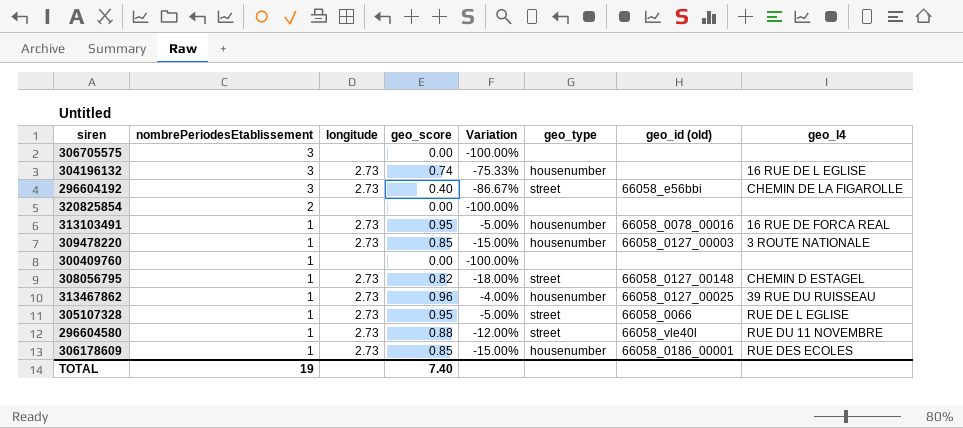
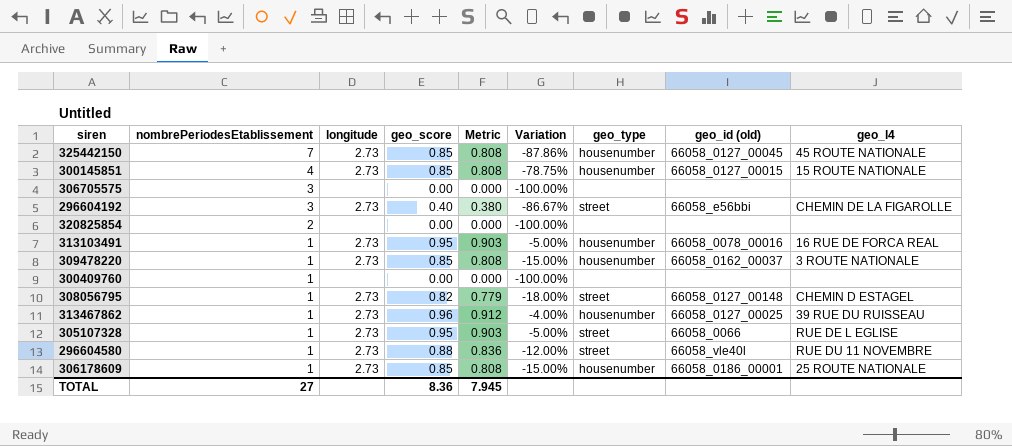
column Metric | formula: none -> [geo_score] * 0.95
row 304196132: 3 | 2.73 | 0.74 | -75.33% | housenumber | none | 16 RUE DE L EGLISE -> none
row 325442150: none -> 7 | 2.73 | 0.85 | 0.808 | -87.86% | housenumber | 66058_0127_00045 | 45 ROUTE NATIONALE
row 300145851: none -> 4 | 2.73 | 0.85 | 0.808 | -78.75% | housenumber | 66058_0127_00015 | 15 ROUTE NATIONALE
309478220 | geo_id (old): 66058_0127_00003 -> 66058_0162_00037
306178609 | geo_l4: RUE DES ECOLES -> 25 ROUTE NATIONALE
TOTAL | nombrePeriodesEtablissement: 19 -> 27
TOTAL | geo_score: 7.40 -> 8.36

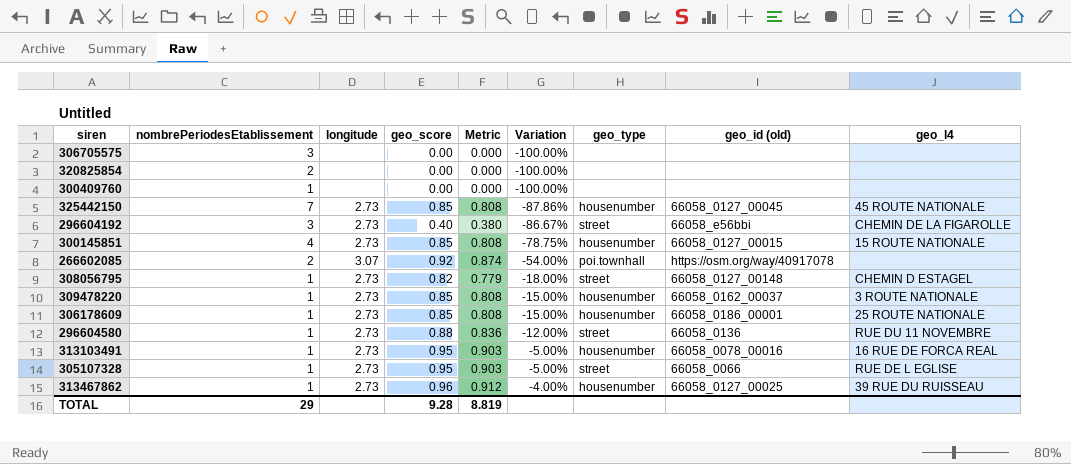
row order: nombrePeriodesEtablissement descending -> Variation ascending
row 266602085: none -> 2 | 3.07 | 0.92 | 0.874 | -54.00% | poi.townhall | https://osm.org/way/40917078 | none
296604580 | geo_id (old): 66058_vle40l -> 66058_0136
TOTAL | nombrePeriodesEtablissement: 27 -> 29
TOTAL | geo_score: 8.36 -> 9.28
TOTAL | Metric: 7.945 -> 8.819

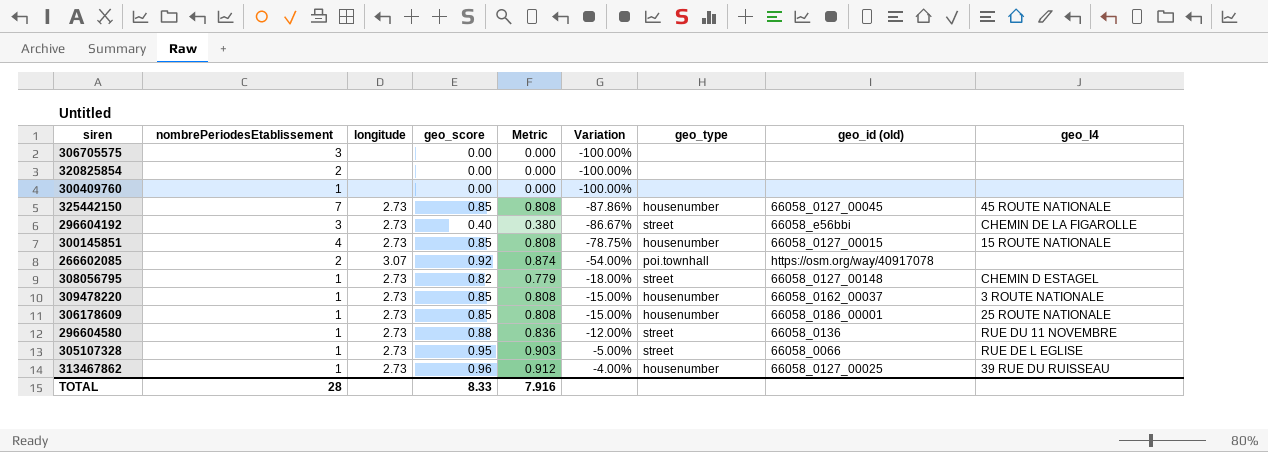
row 313103491: 1 | 2.73 | 0.95 | 0.903 | -5.00% | housenumber | 66058_0078_00016 | 16 RUE DE FORCA REAL -> none
TOTAL | nombrePeriodesEtablissement: 29 -> 28
TOTAL | geo_score: 9.28 -> 8.33
TOTAL | Metric: 8.819 -> 7.916

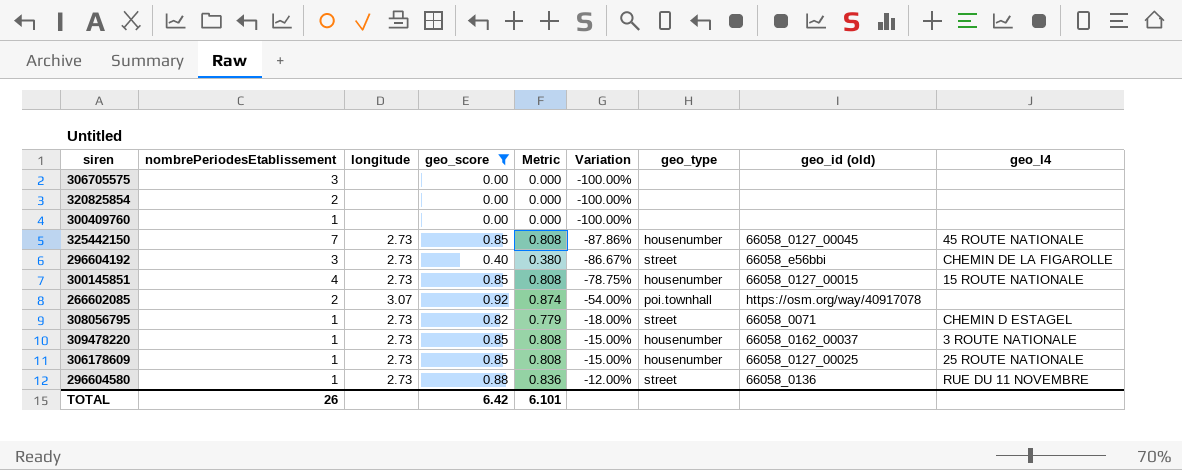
filter: none -> geo_score <= 0.92
308056795 | geo_id (old): 66058_0127_00148 -> 66058_0071
306178609 | geo_id (old): 66058_0186_00001 -> 66058_0127_00025
TOTAL | nombrePeriodesEtablissement: 28 -> 26
TOTAL | geo_score: 8.33 -> 6.42
TOTAL | Metric: 7.916 -> 6.101

